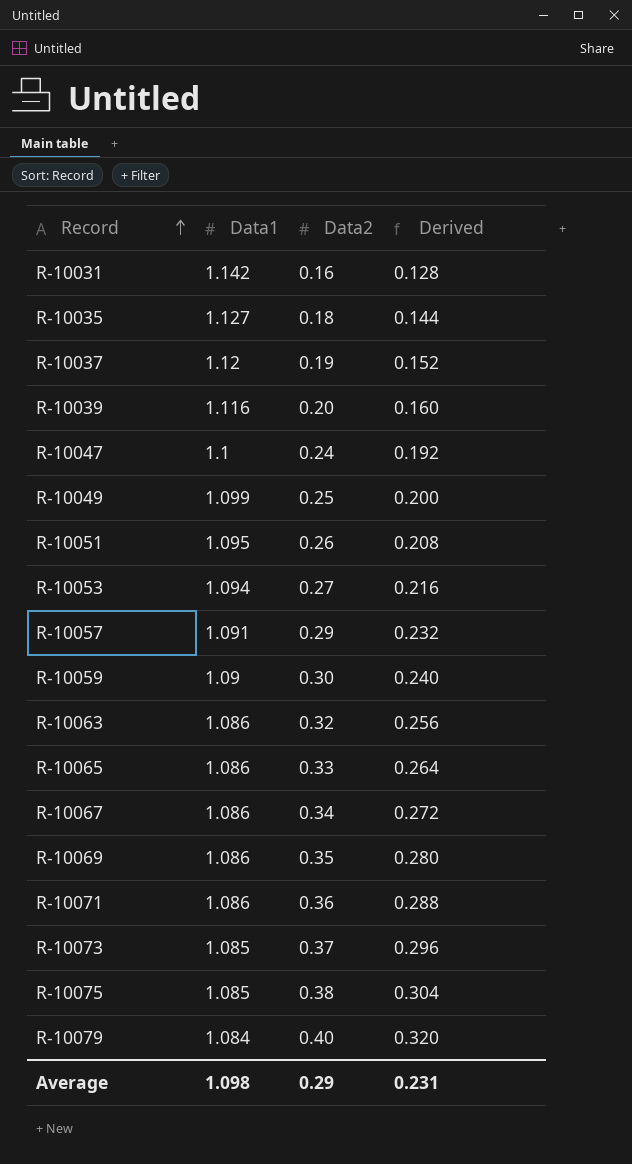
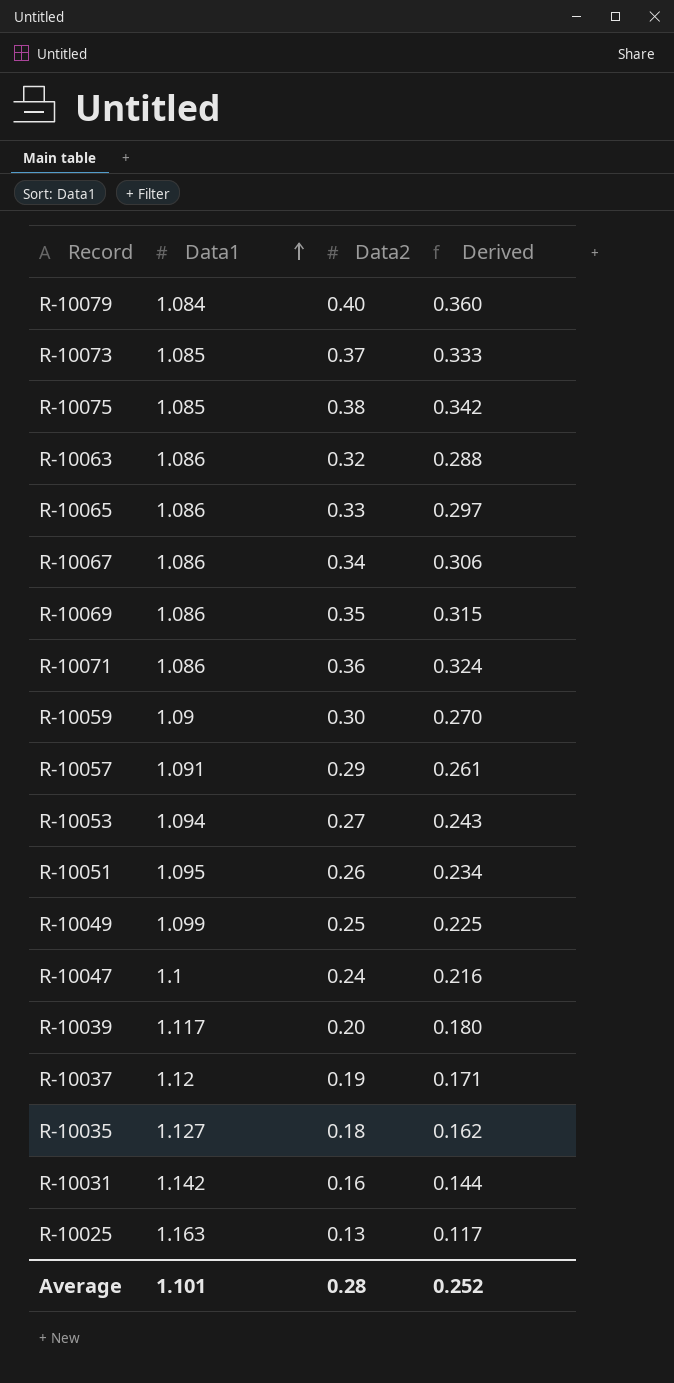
row order: Record ascending -> Data1 ascending
column Derived | formula: [Data2] * 0.8 -> [Data2] * 0.9
R-10039 | Data1: 1.116 -> 1.117
row R-10025: none -> 1.163 | 0.13 | 0.117
Average | Data1: 1.098 -> 1.101
Average | Data2: 0.29 -> 0.28
Average | Derived: 0.231 -> 0.252

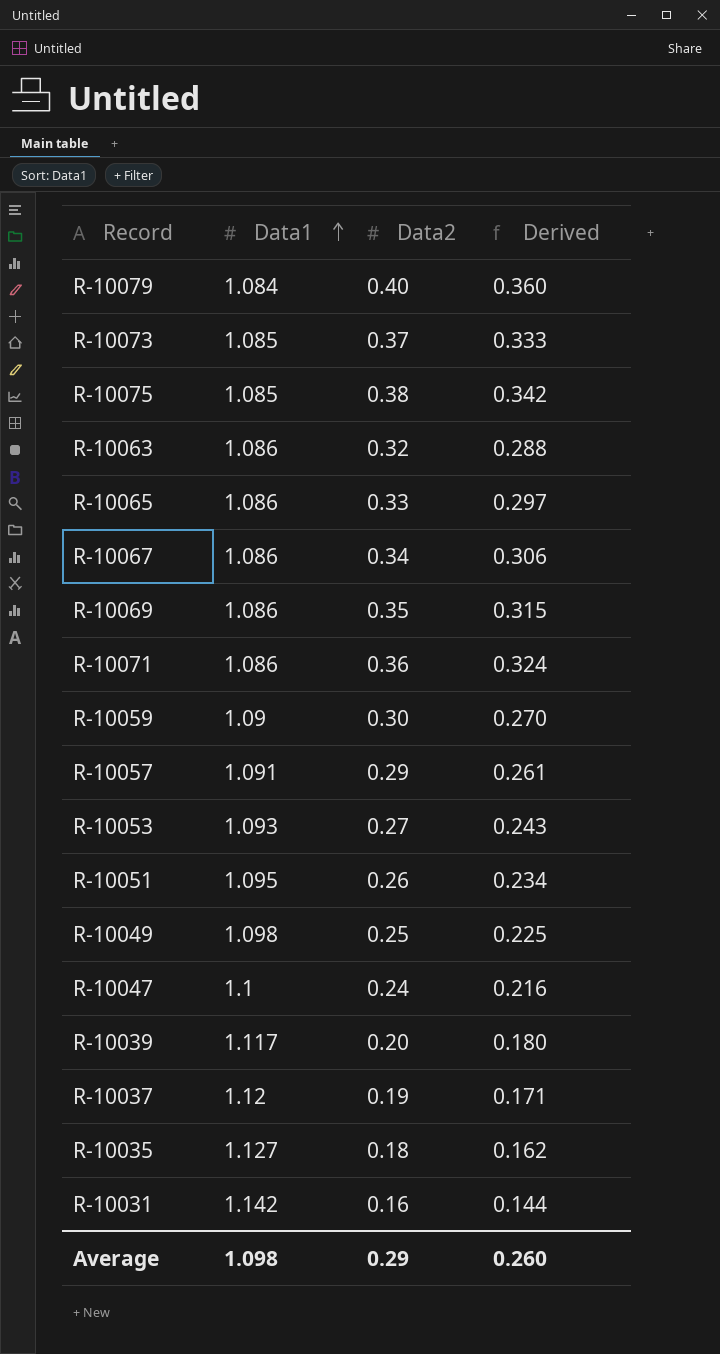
row R-10025: 1.163 | 0.13 | 0.117 -> none
R-10053 | Data1: 1.094 -> 1.093
R-10049 | Data1: 1.099 -> 1.098
Average | Data1: 1.101 -> 1.098
Average | Data2: 0.28 -> 0.29
Average | Derived: 0.252 -> 0.260

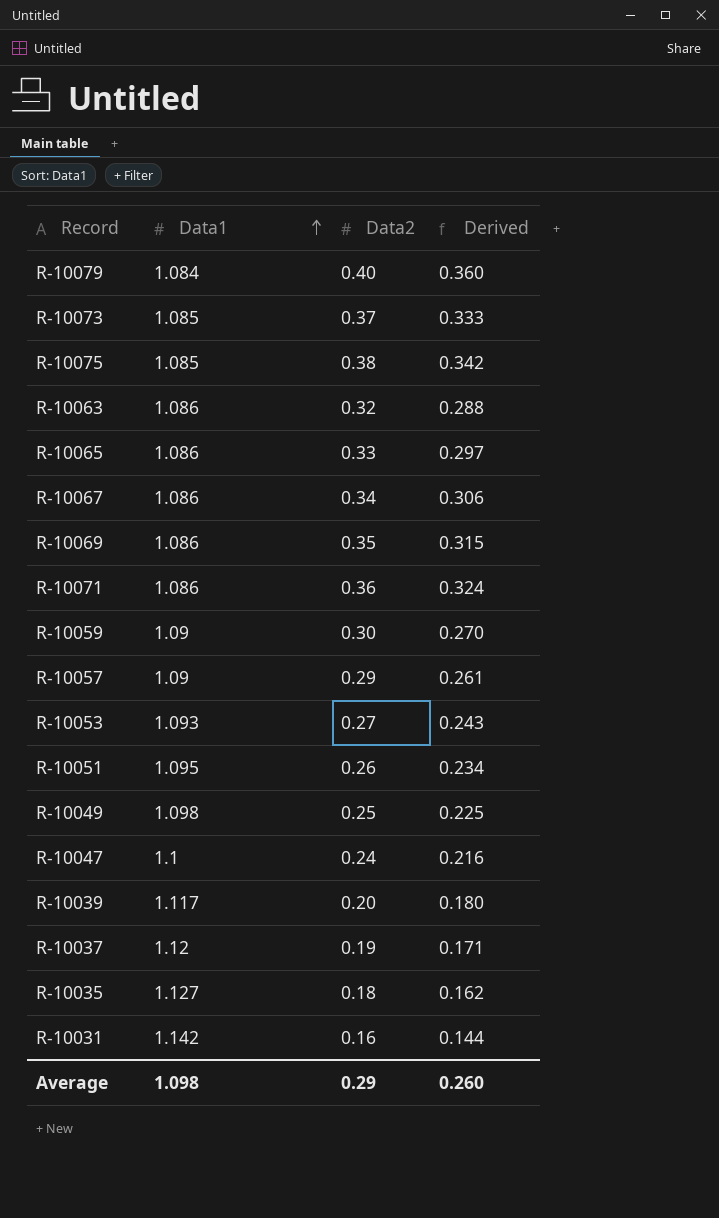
R-10057 | Data1: 1.091 -> 1.09

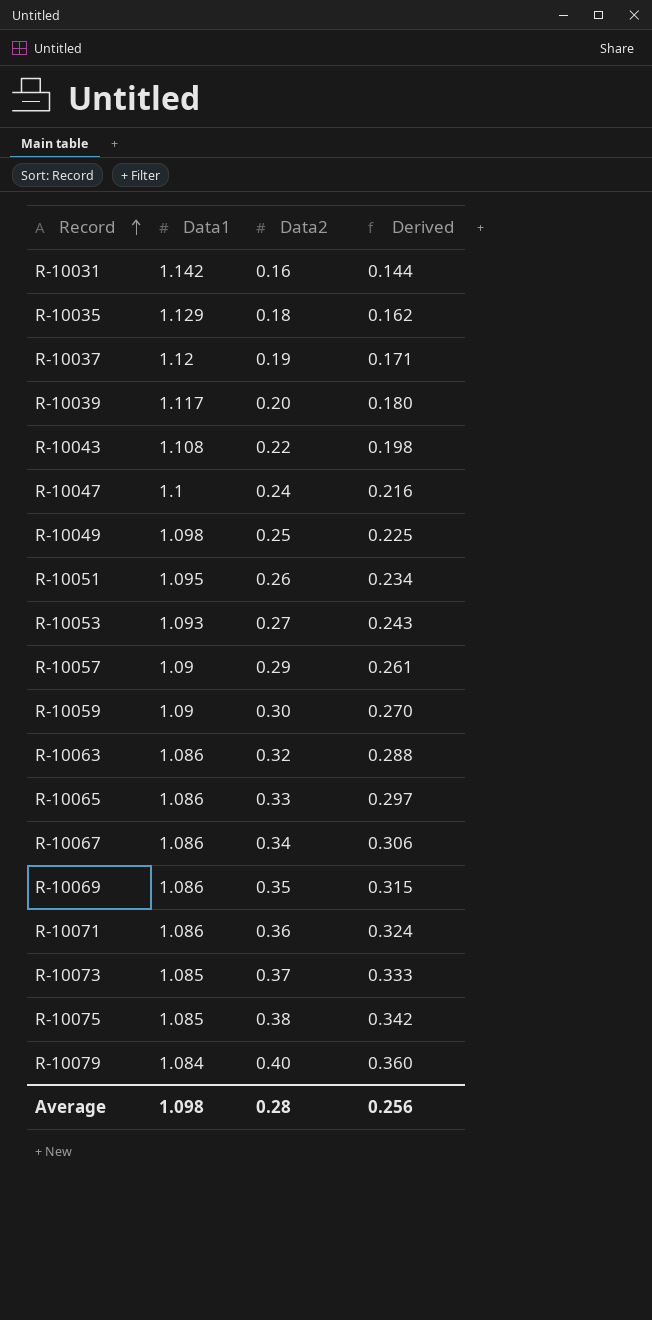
row order: Data1 ascending -> Record ascending
R-10035 | Data1: 1.127 -> 1.129
row R-10043: none -> 1.108 | 0.22 | 0.198
Average | Data2: 0.29 -> 0.28
Average | Derived: 0.260 -> 0.256

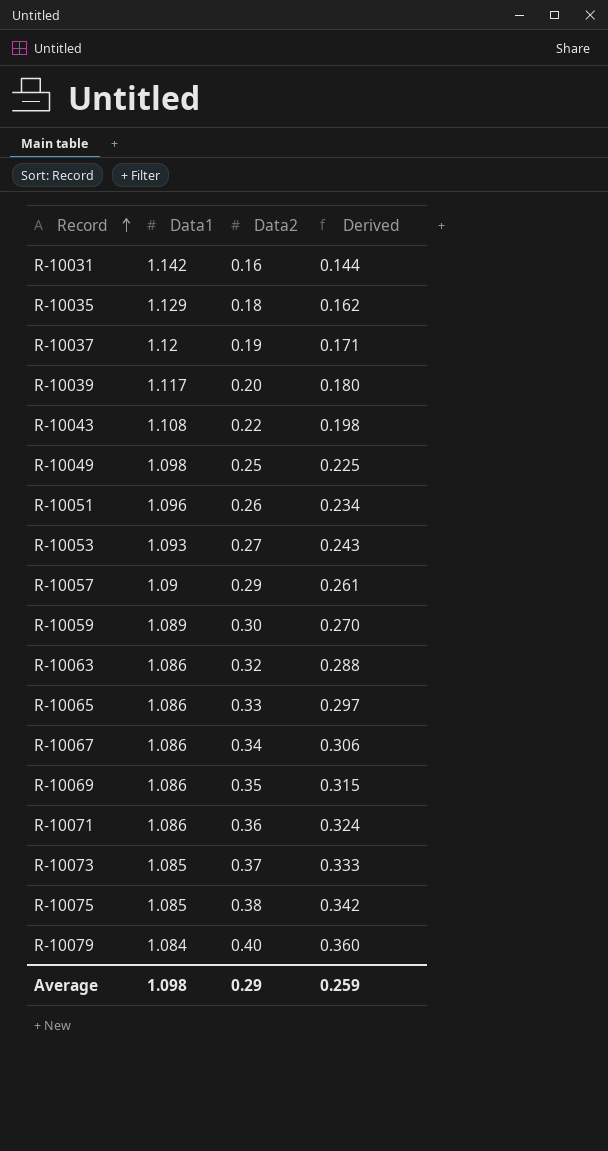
row R-10047: 1.1 | 0.24 | 0.216 -> none
R-10051 | Data1: 1.095 -> 1.096
R-10059 | Data1: 1.09 -> 1.089
Average | Data2: 0.28 -> 0.29
Average | Derived: 0.256 -> 0.259

